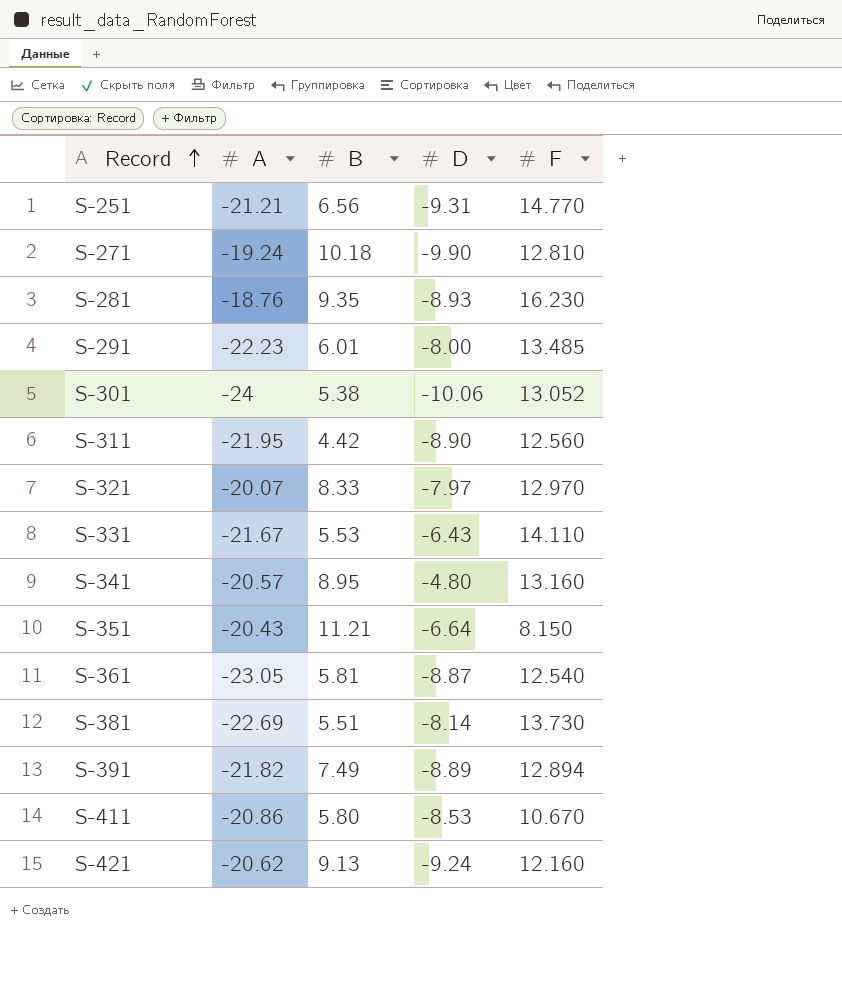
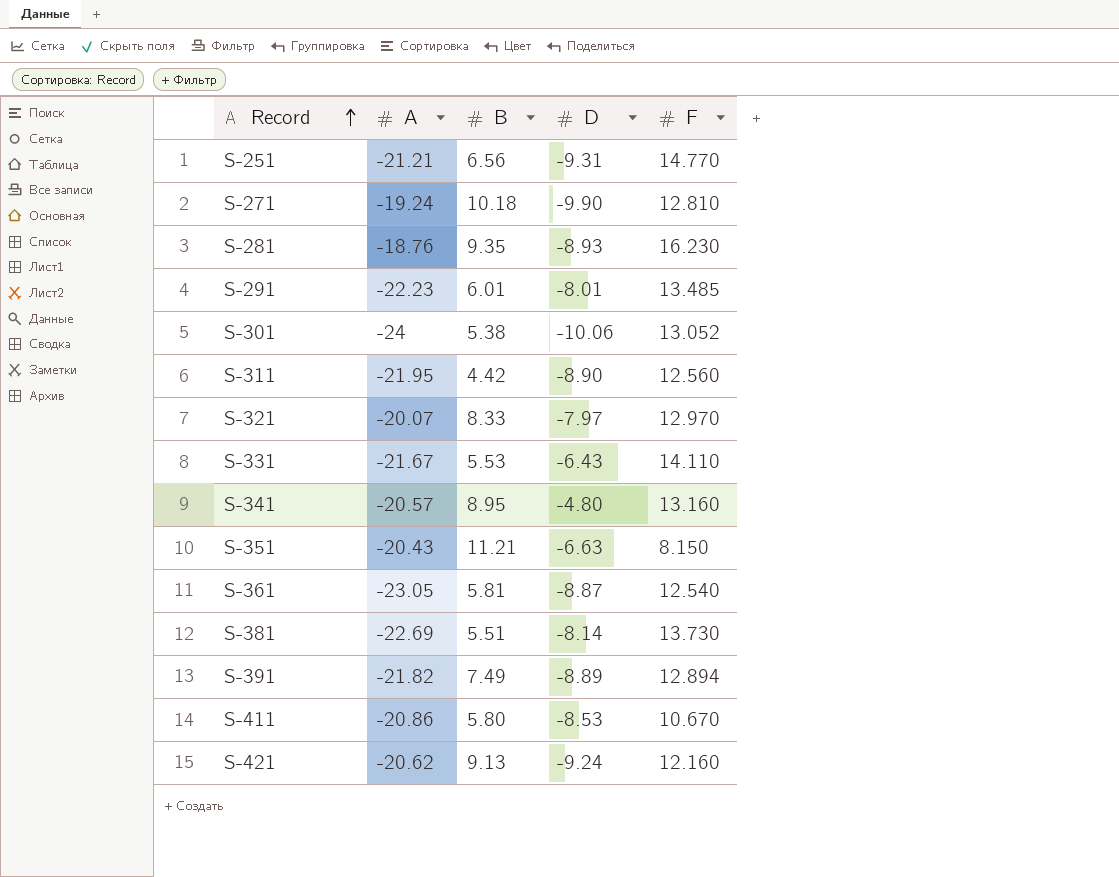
S-291 | D: -8.00 -> -8.01
S-351 | D: -6.64 -> -6.63

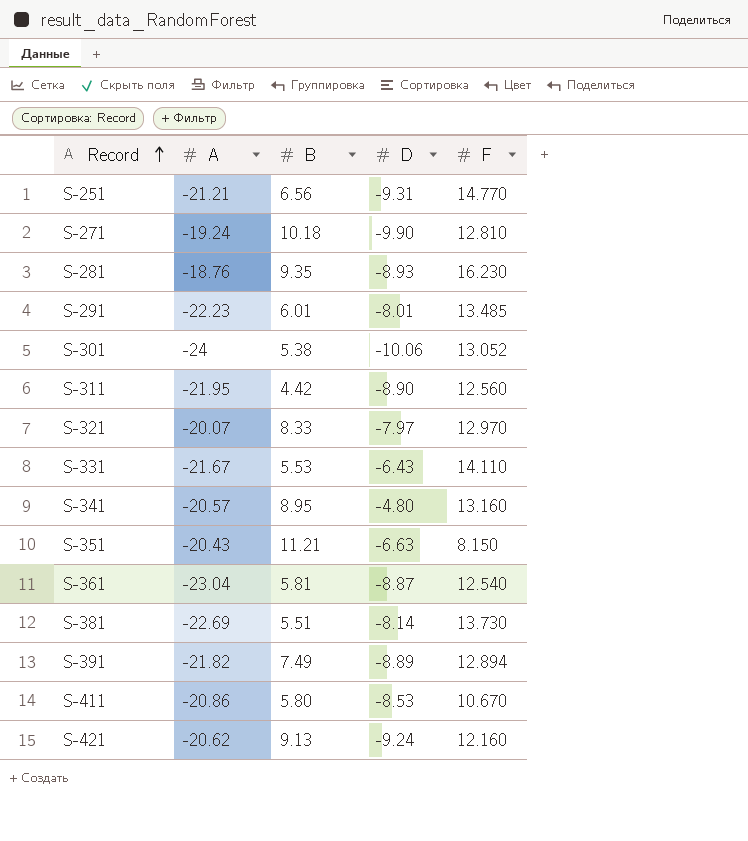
S-361 | A: -23.05 -> -23.04

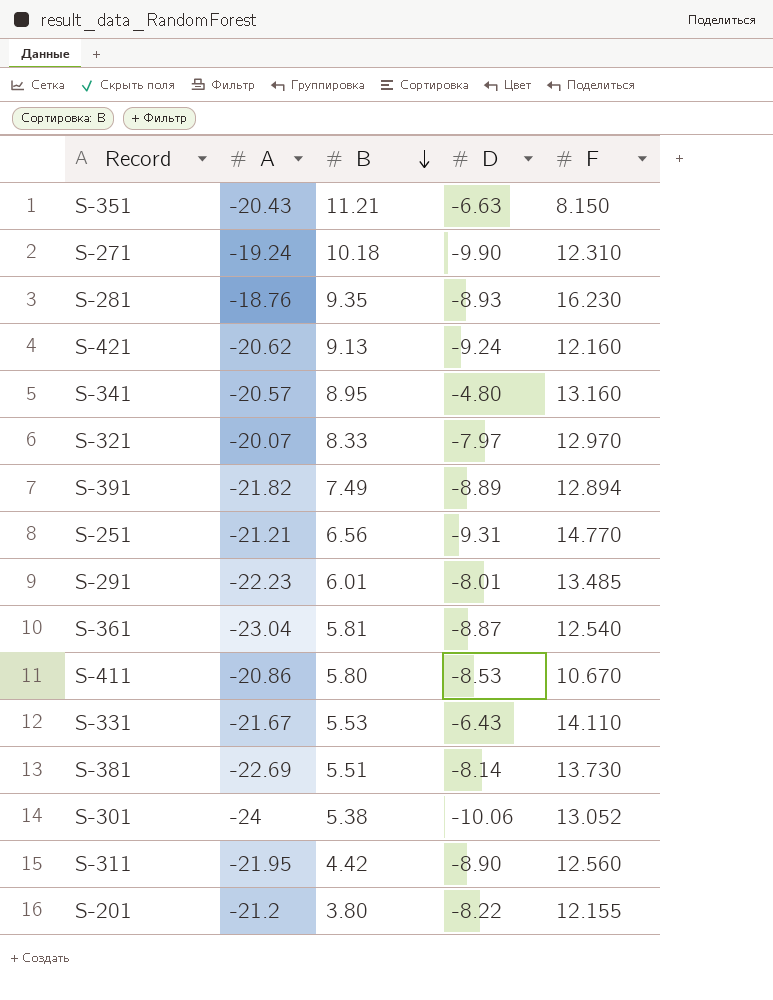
row order: Record ascending -> B descending
S-271 | F: 12.810 -> 12.310
row S-201: none -> -21.2 | 3.80 | -8.22 | 12.155

